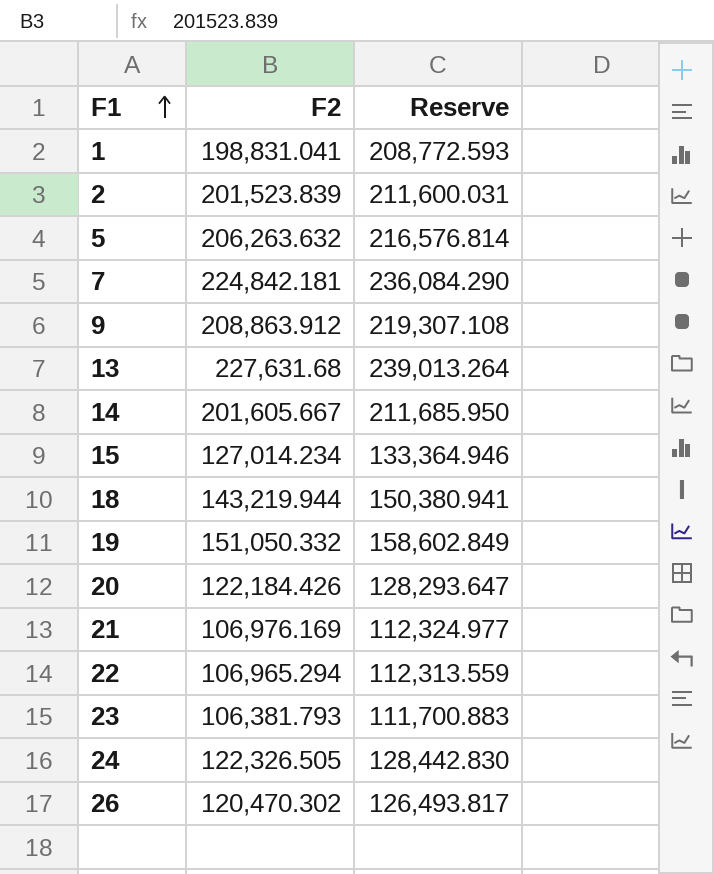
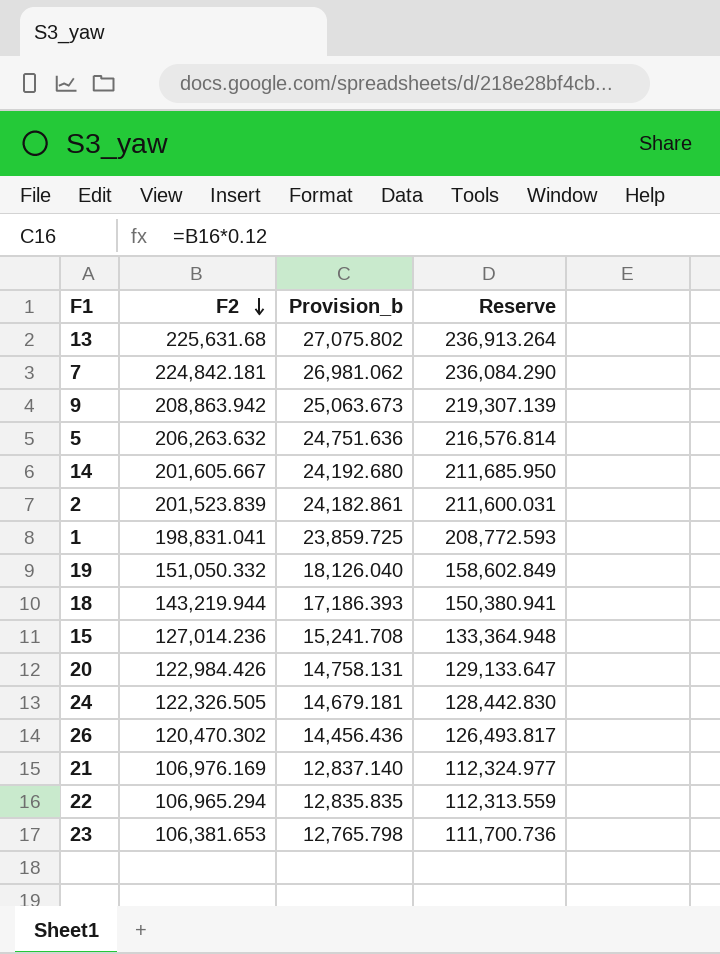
row order: F1 ascending -> F2 descending
column Provision_b | formula: none -> [F2] * 0.12
13 | F2: 227,631.68 -> 225,631.68
13 | Reserve: 239,013.264 -> 236,913.264
9 | F2: 208,863.912 -> 208,863.942
9 | Reserve: 219,307.108 -> 219,307.139
15 | F2: 127,014.234 -> 127,014.236
15 | Reserve: 133,364.946 -> 133,364.948
20 | F2: 122,184.426 -> 122,984.426
20 | Reserve: 128,293.647 -> 129,133.647
23 | F2: 106,381.793 -> 106,381.653
23 | Reserve: 111,700.883 -> 111,700.736

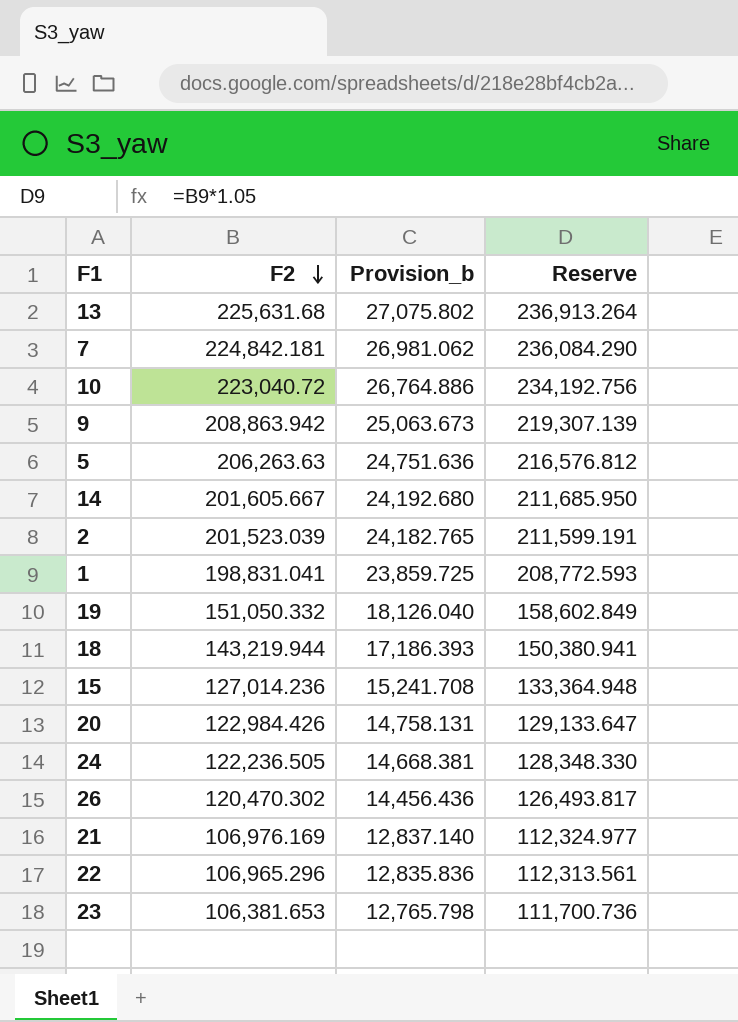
row 10: none -> 223,040.72 | 26,764.886 | 234,192.756
5 | F2: 206,263.632 -> 206,263.63
5 | Reserve: 216,576.814 -> 216,576.812
2 | F2: 201,523.839 -> 201,523.039
2 | Provision_b: 24,182.861 -> 24,182.765
2 | Reserve: 211,600.031 -> 211,599.191
24 | F2: 122,326.505 -> 122,236.505
24 | Provision_b: 14,679.181 -> 14,668.381
24 | Reserve: 128,442.830 -> 128,348.330
22 | F2: 106,965.294 -> 106,965.296
22 | Provision_b: 12,835.835 -> 12,835.836
22 | Reserve: 112,313.559 -> 112,313.561

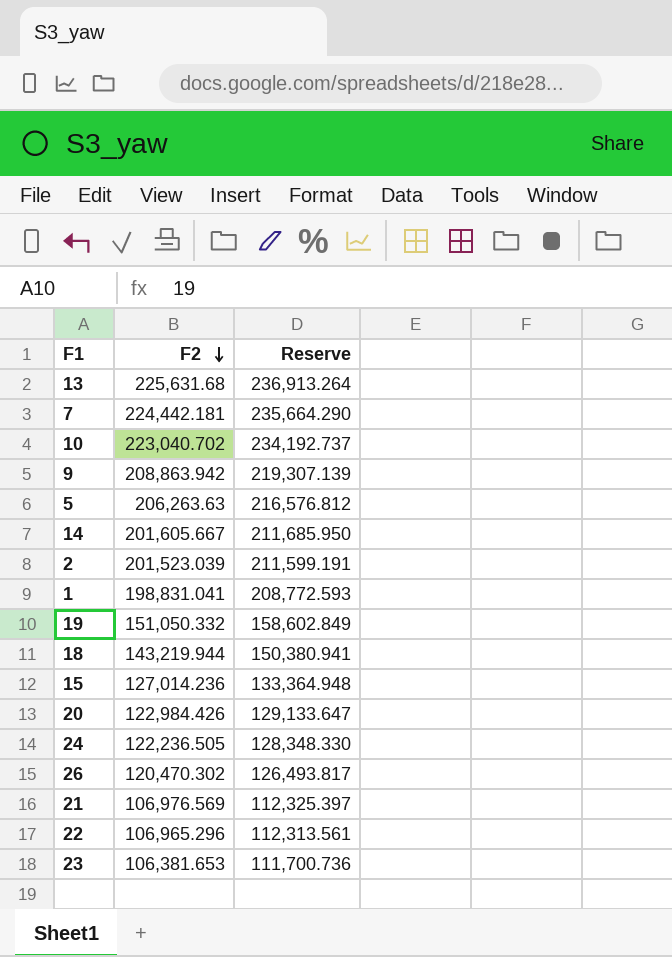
column Provision_b | formula: [F2] * 0.12 -> none
7 | F2: 224,842.181 -> 224,442.181
7 | Reserve: 236,084.290 -> 235,664.290
10 | F2: 223,040.72 -> 223,040.702
10 | Reserve: 234,192.756 -> 234,192.737
21 | F2: 106,976.169 -> 106,976.569
21 | Reserve: 112,324.977 -> 112,325.397

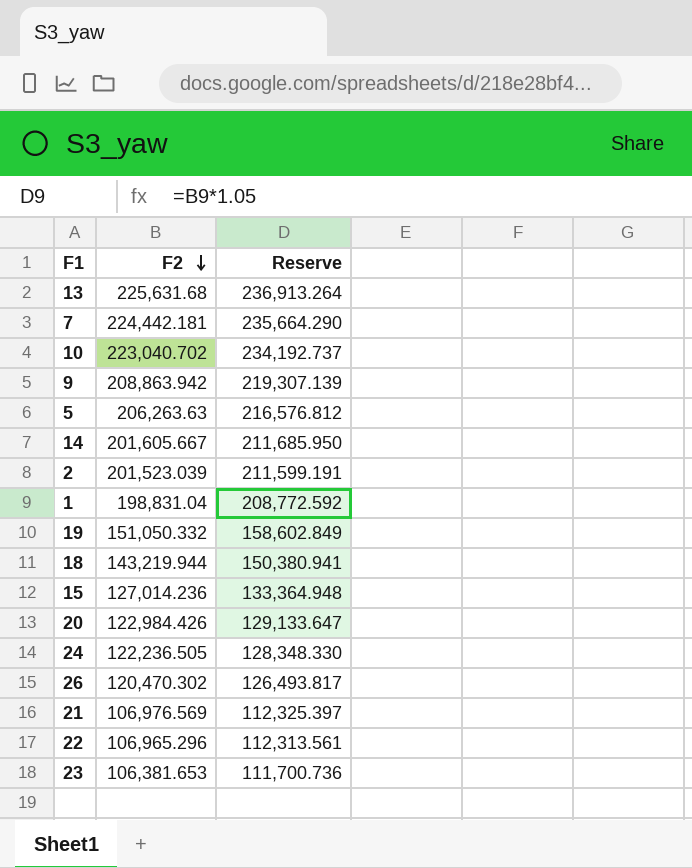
1 | F2: 198,831.041 -> 198,831.04
1 | Reserve: 208,772.593 -> 208,772.592

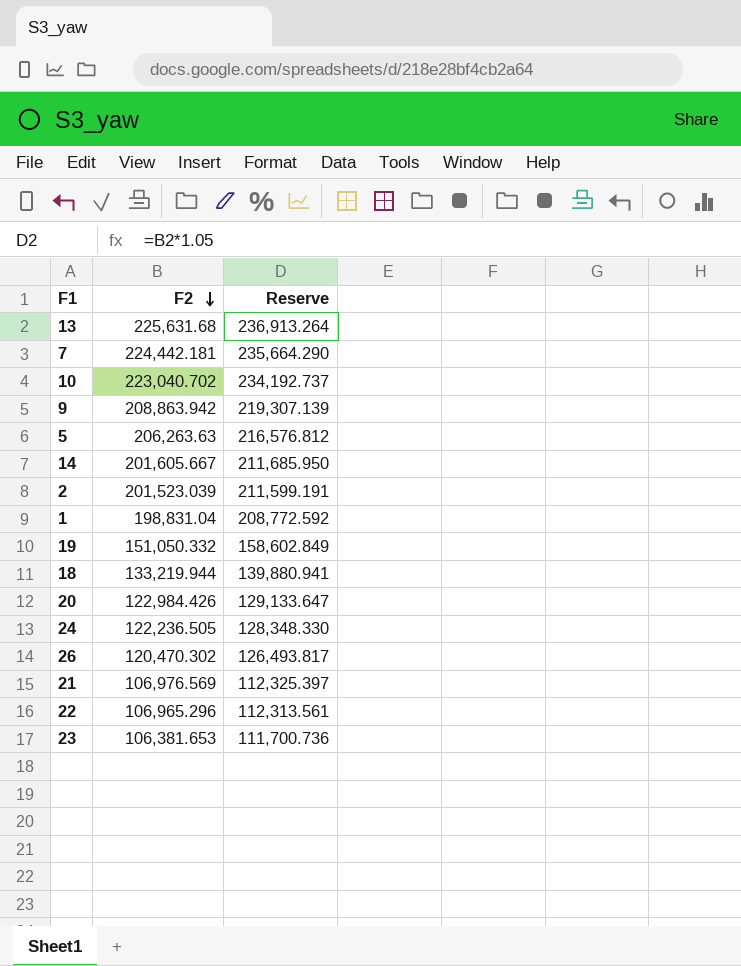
row 15: 127,014.236 | 133,364.948 -> none
18 | F2: 143,219.944 -> 133,219.944
18 | Reserve: 150,380.941 -> 139,880.941

